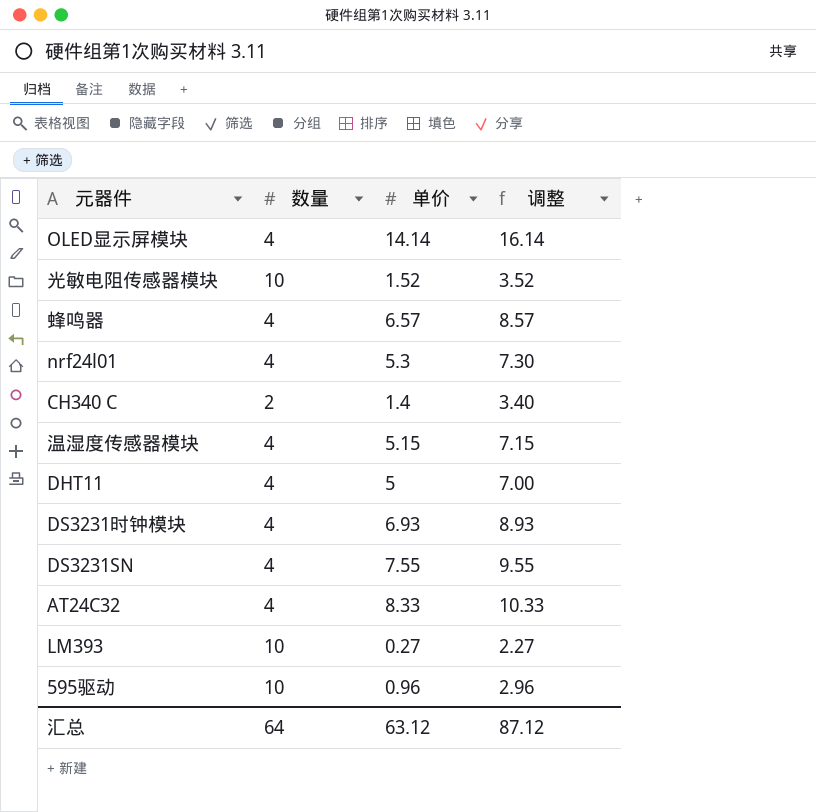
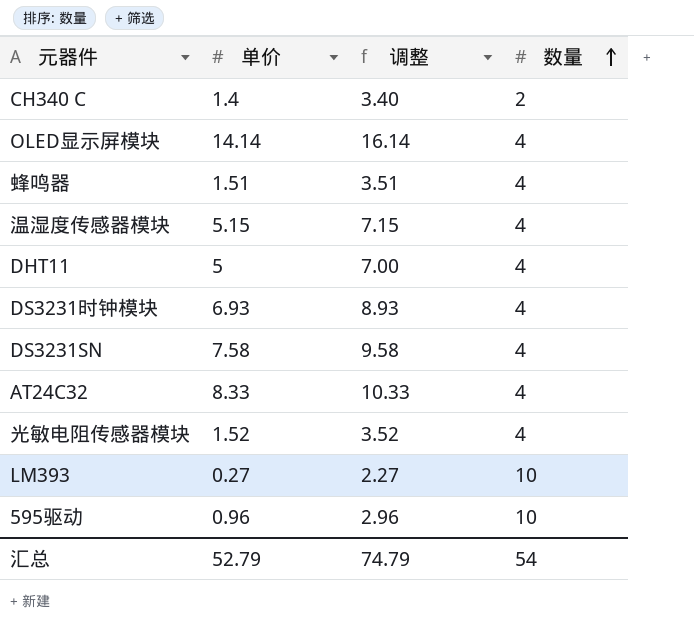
row order: none -> 数量 ascending
column 数量 | position: 2 -> 4
row nrf24l01: 4 | 5.3 | 7.30 -> none
蜂鸣器 | 单价: 6.57 -> 1.51
蜂鸣器 | 调整: 8.57 -> 3.51
DS3231SN | 单价: 7.55 -> 7.58
DS3231SN | 调整: 9.55 -> 9.58
光敏电阻传感器模块 | 数量: 10 -> 4
汇总 | 单价: 63.12 -> 52.79
汇总 | 调整: 87.12 -> 74.79
汇总 | 数量: 64 -> 54

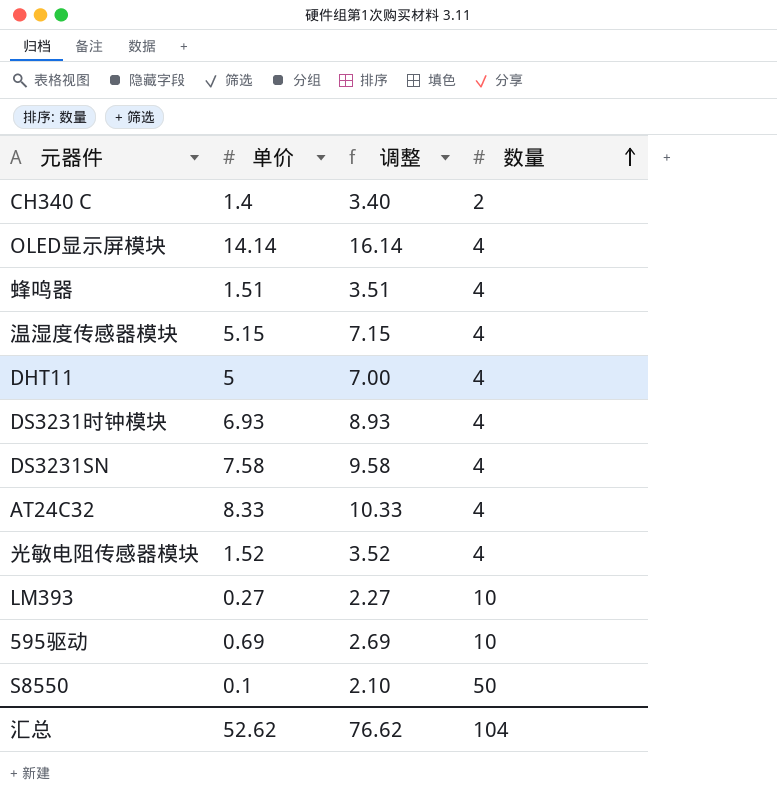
595驱动 | 单价: 0.96 -> 0.69
595驱动 | 调整: 2.96 -> 2.69
row S8550: none -> 0.1 | 2.10 | 50
汇总 | 单价: 52.79 -> 52.62
汇总 | 调整: 74.79 -> 76.62
汇总 | 数量: 54 -> 104

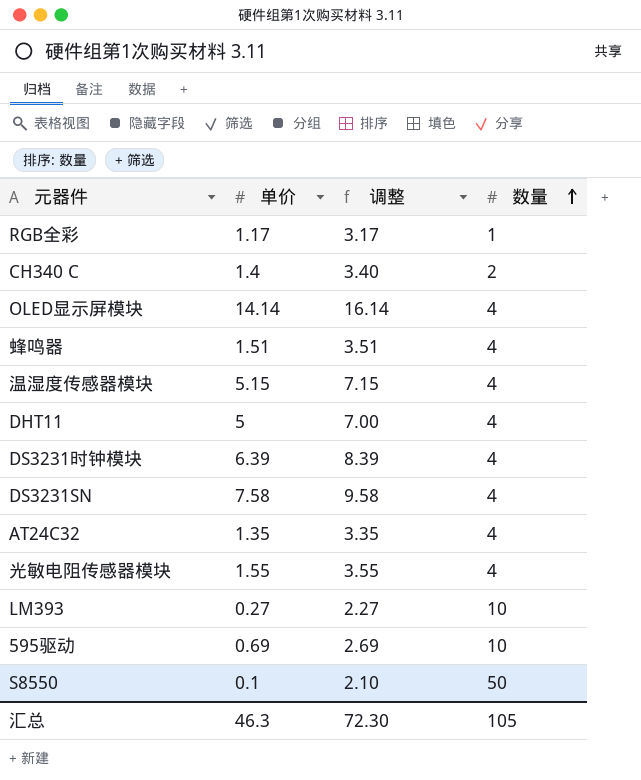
row RGB全彩: none -> 1.17 | 3.17 | 1
DS3231时钟模块 | 单价: 6.93 -> 6.39
DS3231时钟模块 | 调整: 8.93 -> 8.39
AT24C32 | 单价: 8.33 -> 1.35
AT24C32 | 调整: 10.33 -> 3.35
光敏电阻传感器模块 | 单价: 1.52 -> 1.55
光敏电阻传感器模块 | 调整: 3.52 -> 3.55
汇总 | 单价: 52.62 -> 46.3
汇总 | 调整: 76.62 -> 72.30
汇总 | 数量: 104 -> 105

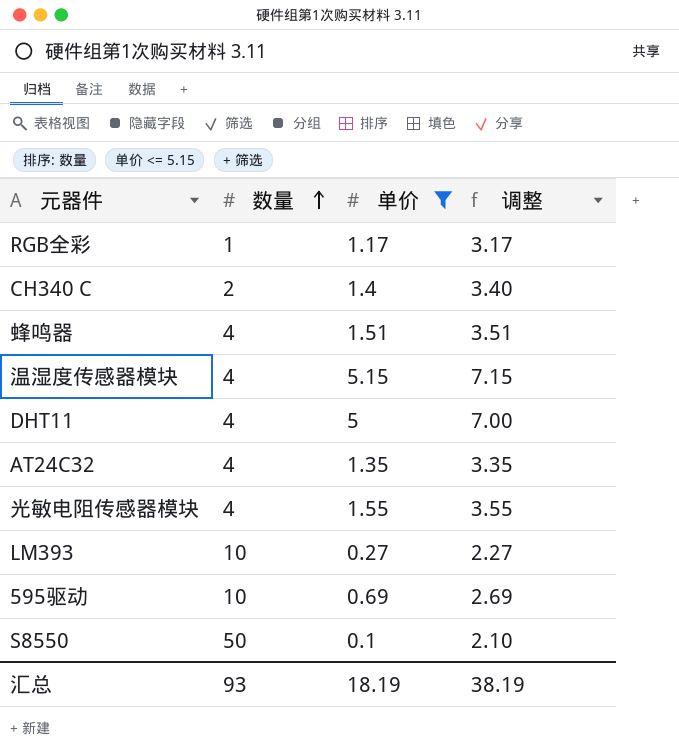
filter: none -> 单价 <= 5.15
column 数量 | position: 4 -> 2
汇总 | 数量: 105 -> 93
汇总 | 单价: 46.3 -> 18.19
汇总 | 调整: 72.30 -> 38.19

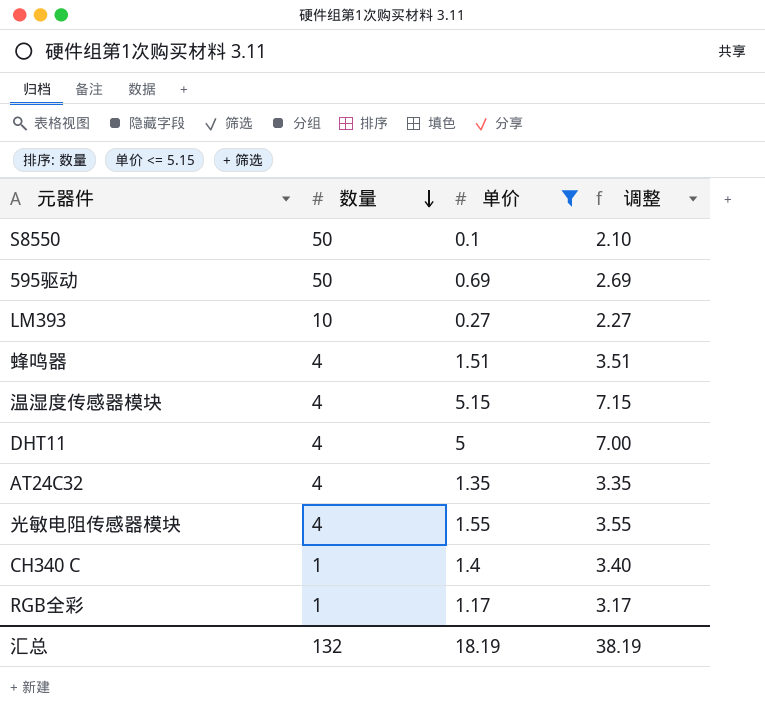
row order: 数量 ascending -> 数量 descending
595驱动 | 数量: 10 -> 50
CH340 C | 数量: 2 -> 1
汇总 | 数量: 93 -> 132

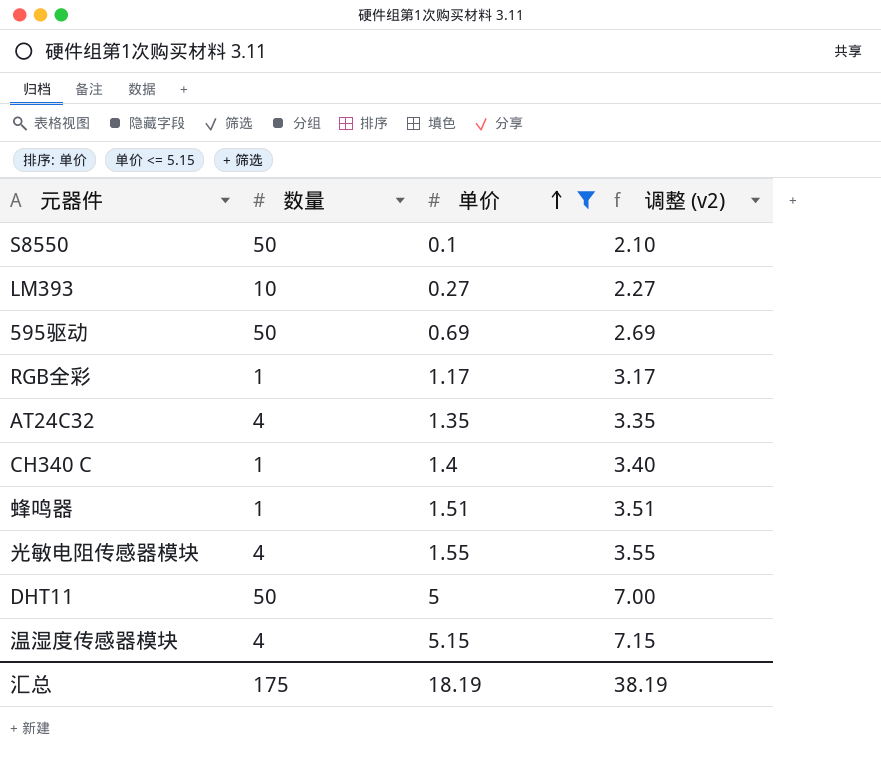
row order: 数量 descending -> 单价 ascending
column name: 调整 -> 调整 (v2)
蜂鸣器 | 数量: 4 -> 1
DHT11 | 数量: 4 -> 50
汇总 | 数量: 132 -> 175

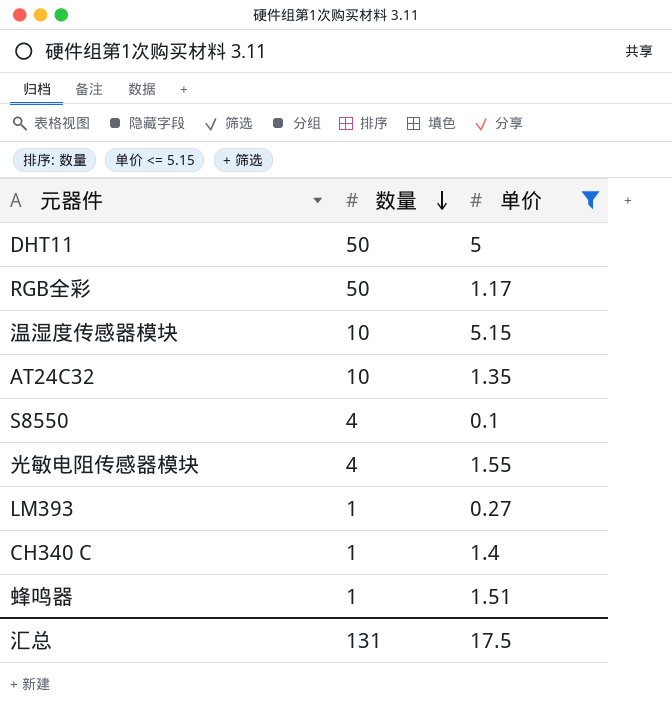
row order: 单价 ascending -> 数量 descending
column 调整 (v2) | formula: [单价] + 2 -> none
row 595驱动: 50 | 0.69 | 2.69 -> none
RGB全彩 | 数量: 1 -> 50
温湿度传感器模块 | 数量: 4 -> 10
AT24C32 | 数量: 4 -> 10
S8550 | 数量: 50 -> 4
LM393 | 数量: 10 -> 1
汇总 | 数量: 175 -> 131
汇总 | 单价: 18.19 -> 17.5

